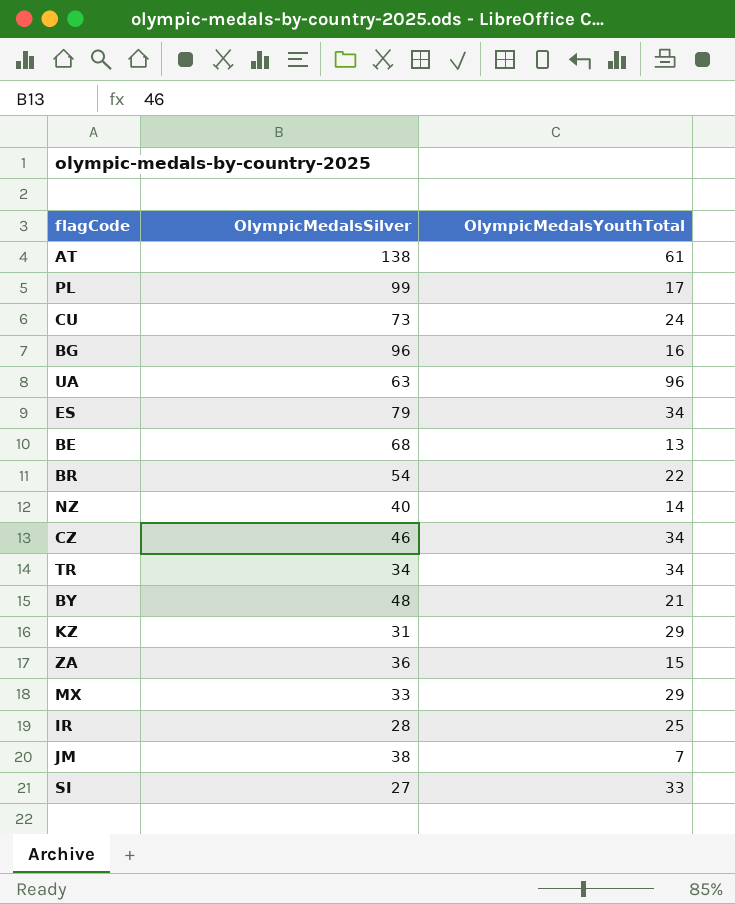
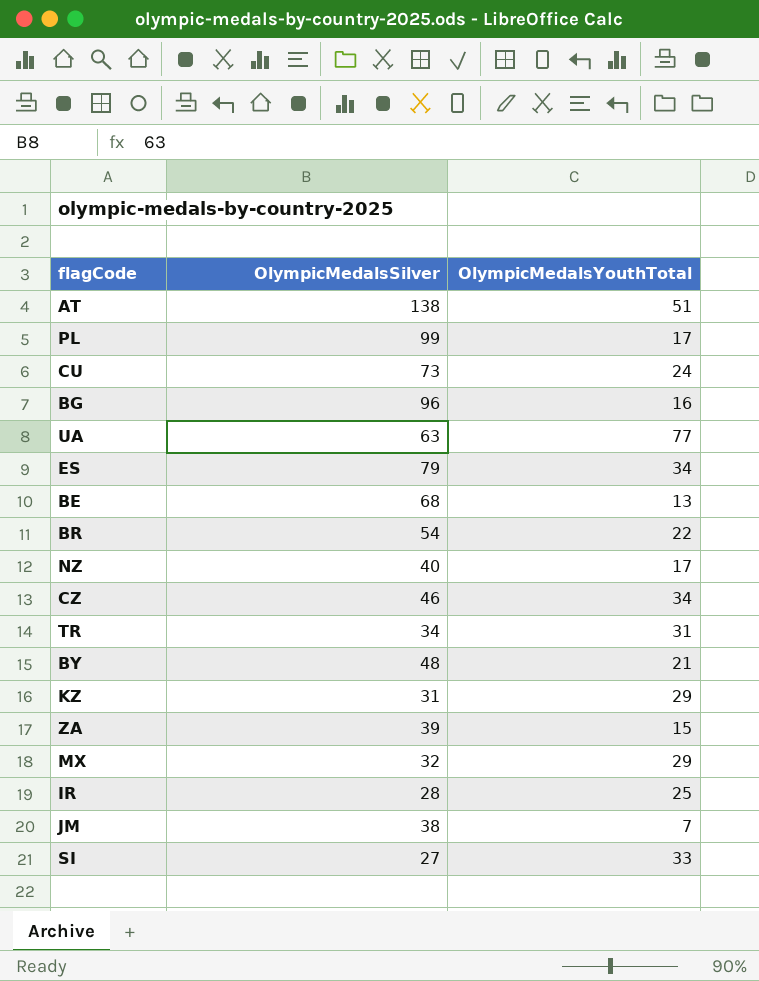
AT | OlympicMedalsYouthTotal: 61 -> 51
UA | OlympicMedalsYouthTotal: 96 -> 77
NZ | OlympicMedalsYouthTotal: 14 -> 17
TR | OlympicMedalsYouthTotal: 34 -> 31
ZA | OlympicMedalsSilver: 36 -> 39
MX | OlympicMedalsSilver: 33 -> 32

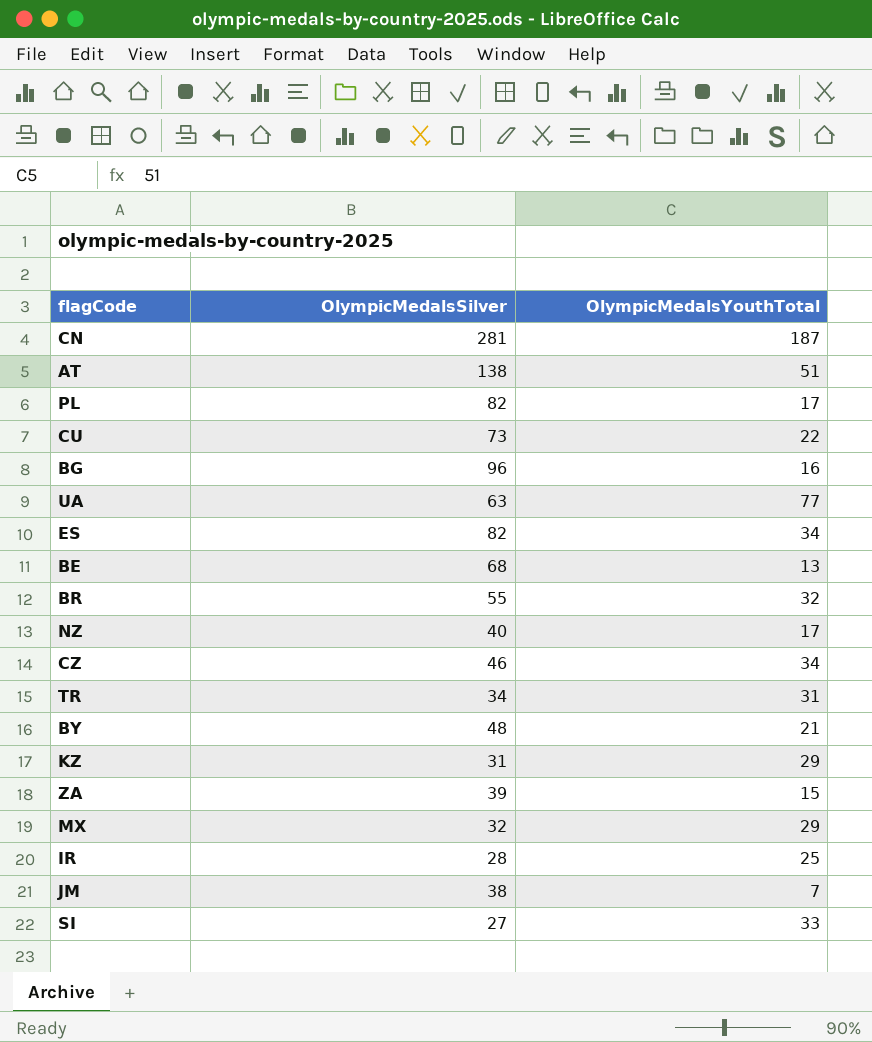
row CN: none -> 281 | 187
PL | OlympicMedalsSilver: 99 -> 82
CU | OlympicMedalsYouthTotal: 24 -> 22
ES | OlympicMedalsSilver: 79 -> 82
BR | OlympicMedalsSilver: 54 -> 55
BR | OlympicMedalsYouthTotal: 22 -> 32

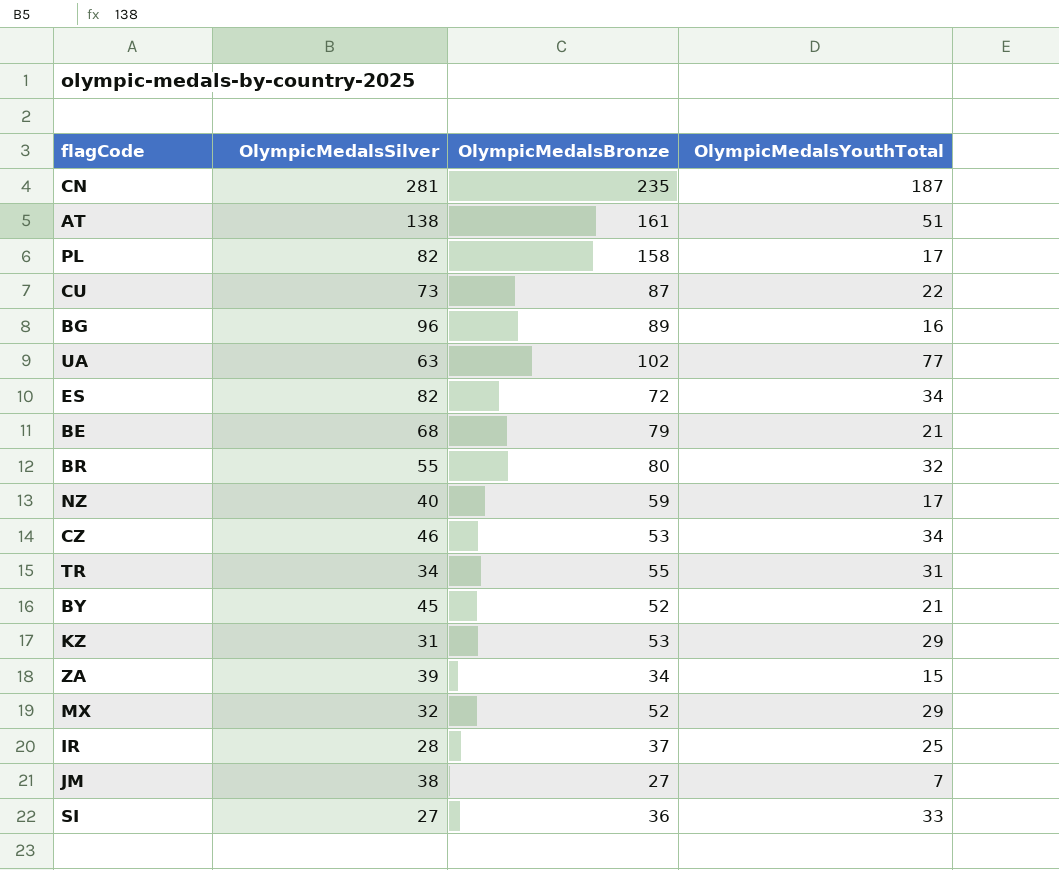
column OlympicMedalsBronze | position: none -> 3
BE | OlympicMedalsYouthTotal: 13 -> 21
BY | OlympicMedalsSilver: 48 -> 45

